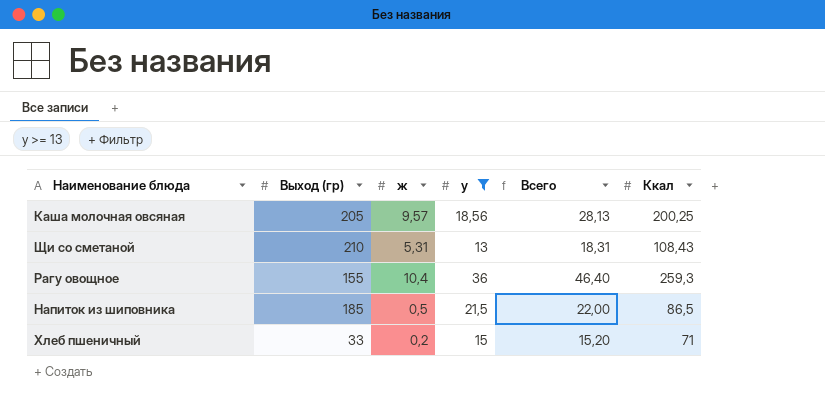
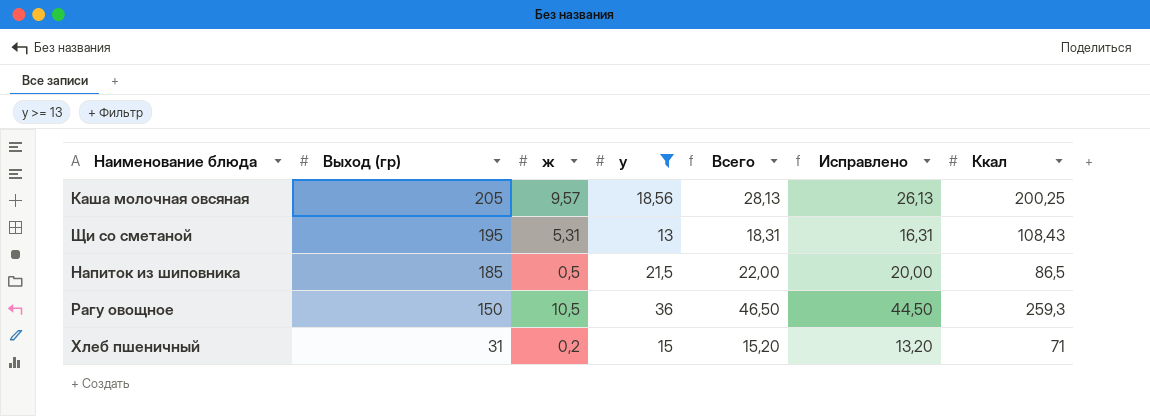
row order: none -> Выход (гр) descending
column Исправлено | formula: none -> [Всего] - 2
Щи со сметаной | Выход (гр): 210 -> 195
Рагу овощное | Выход (гр): 155 -> 150
Рагу овощное | ж: 10,4 -> 10,5
Рагу овощное | Всего: 46,40 -> 46,50
Хлеб пшеничный | Выход (гр): 33 -> 31

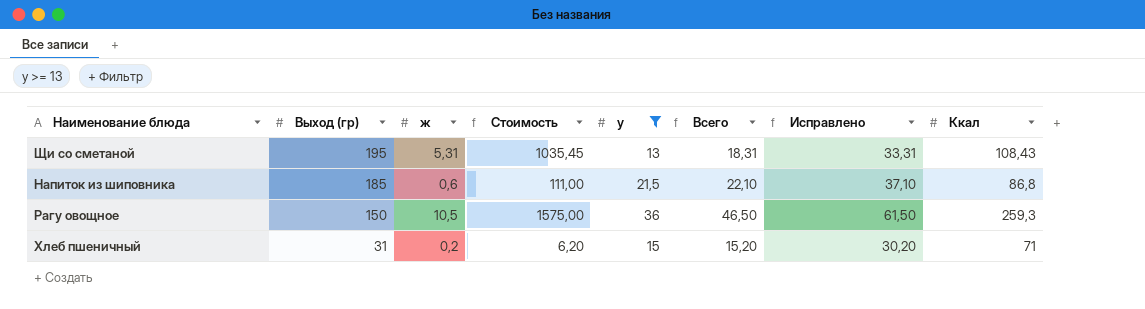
column Стоимость | formula: none -> [Выход (гр)] * [ж]
column Исправлено | formula: [Всего] - 2 -> [Всего] + 15
row Каша молочная овсяная: 205 | 9,57 | 18,56 | 28,13 | 26,13 | 200,25 -> none
Напиток из шиповника | ж: 0,5 -> 0,6
Напиток из шиповника | Всего: 22,00 -> 22,10
Напиток из шиповника | Ккал: 86,5 -> 86,8

